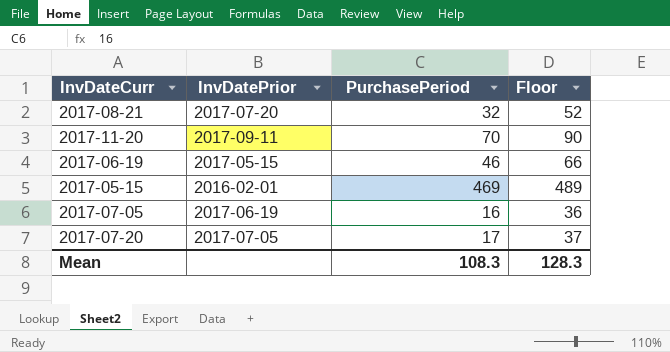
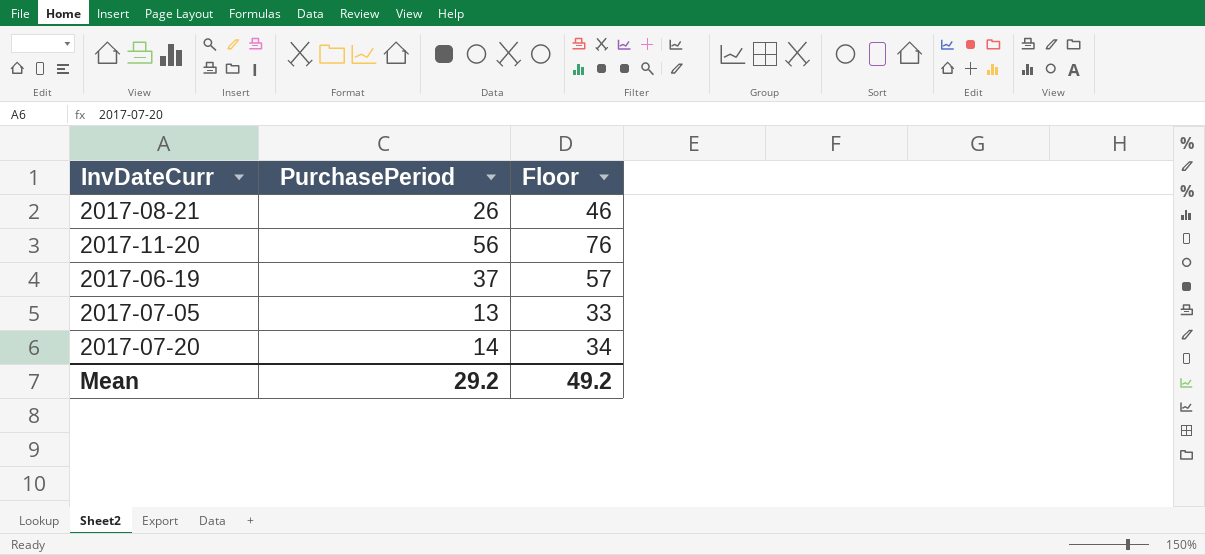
column InvDatePrior | position: 2 -> none
row 2017-05-15: 2016-02-01 | 469 | 489 -> none
2017-08-21 | PurchasePeriod: 32 -> 26
2017-08-21 | Floor: 52 -> 46
2017-11-20 | PurchasePeriod: 70 -> 56
2017-11-20 | Floor: 90 -> 76
2017-06-19 | PurchasePeriod: 46 -> 37
2017-06-19 | Floor: 66 -> 57
2017-07-05 | PurchasePeriod: 16 -> 13
2017-07-05 | Floor: 36 -> 33
2017-07-20 | PurchasePeriod: 17 -> 14
2017-07-20 | Floor: 37 -> 34
Mean | PurchasePeriod: 108.3 -> 29.2
Mean | Floor: 128.3 -> 49.2

